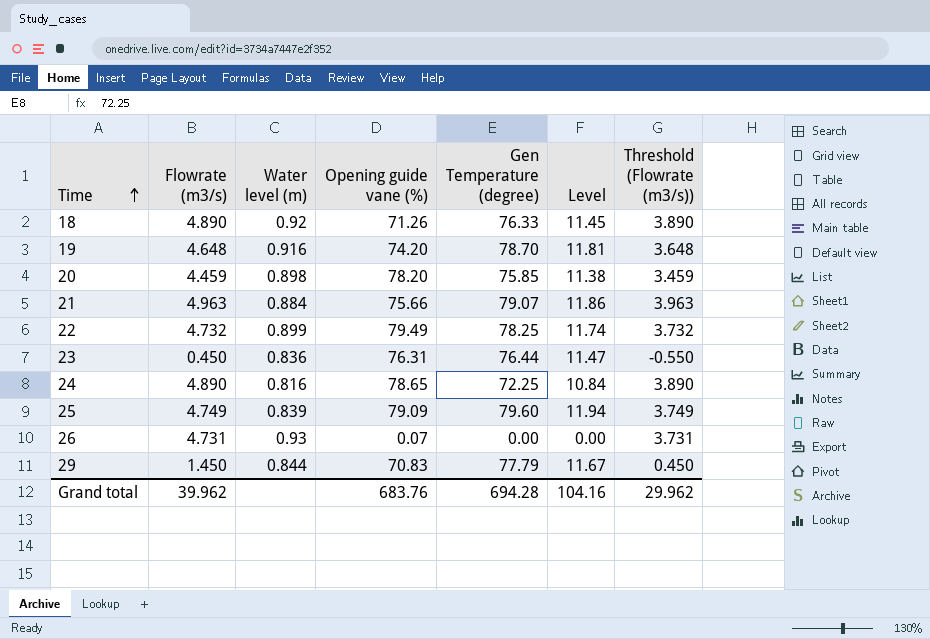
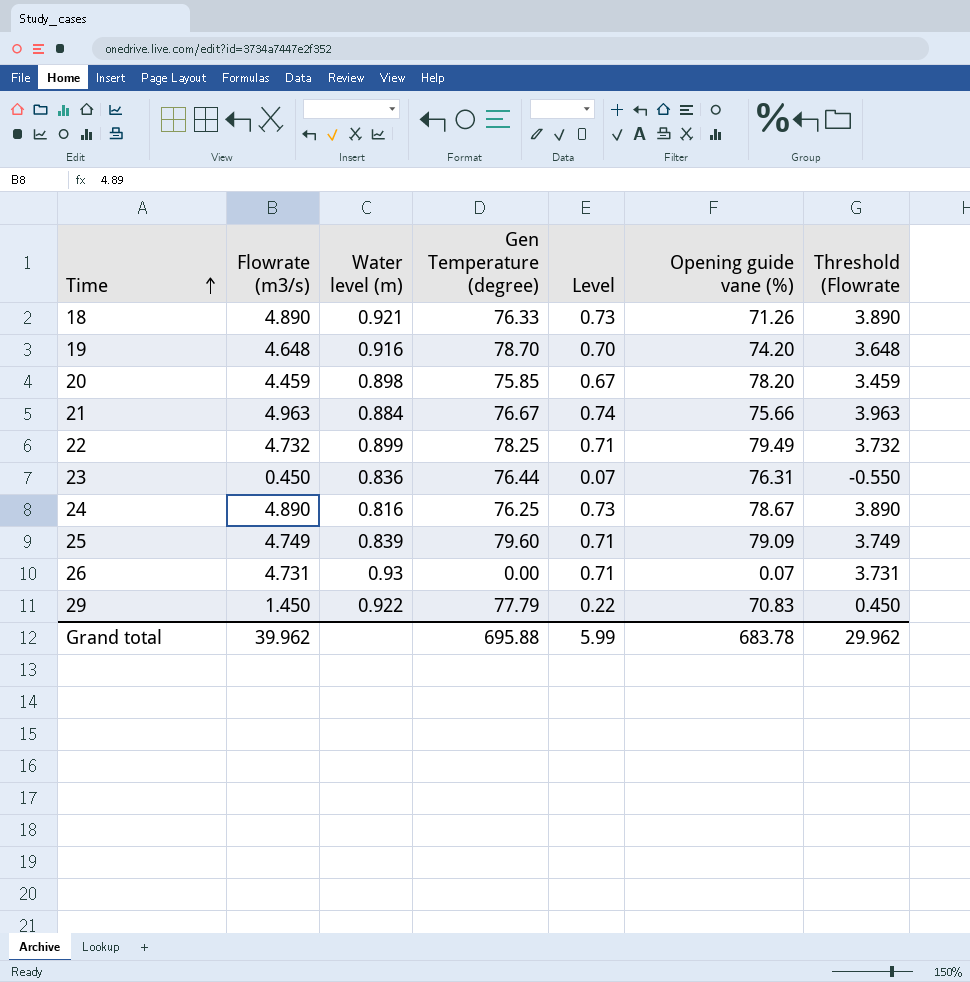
column Level | formula: [Gen Temperature (degree)] * 0.15 -> [Flowrate (m3/s)] * 0.15
column Opening guide vane (%) | position: 4 -> 6
column name: Threshold (Flowrate (m3/s)) -> Threshold (Flowrate
18 | Water level (m): 0.92 -> 0.921
21 | Gen Temperature (degree): 79.07 -> 76.67
24 | Gen Temperature (degree): 72.25 -> 76.25
24 | Opening guide vane (%): 78.65 -> 78.67
29 | Water level (m): 0.844 -> 0.922
Grand total | Gen Temperature (degree): 694.28 -> 695.88
Grand total | Level: 104.16 -> 5.99
Grand total | Opening guide vane (%): 683.76 -> 683.78

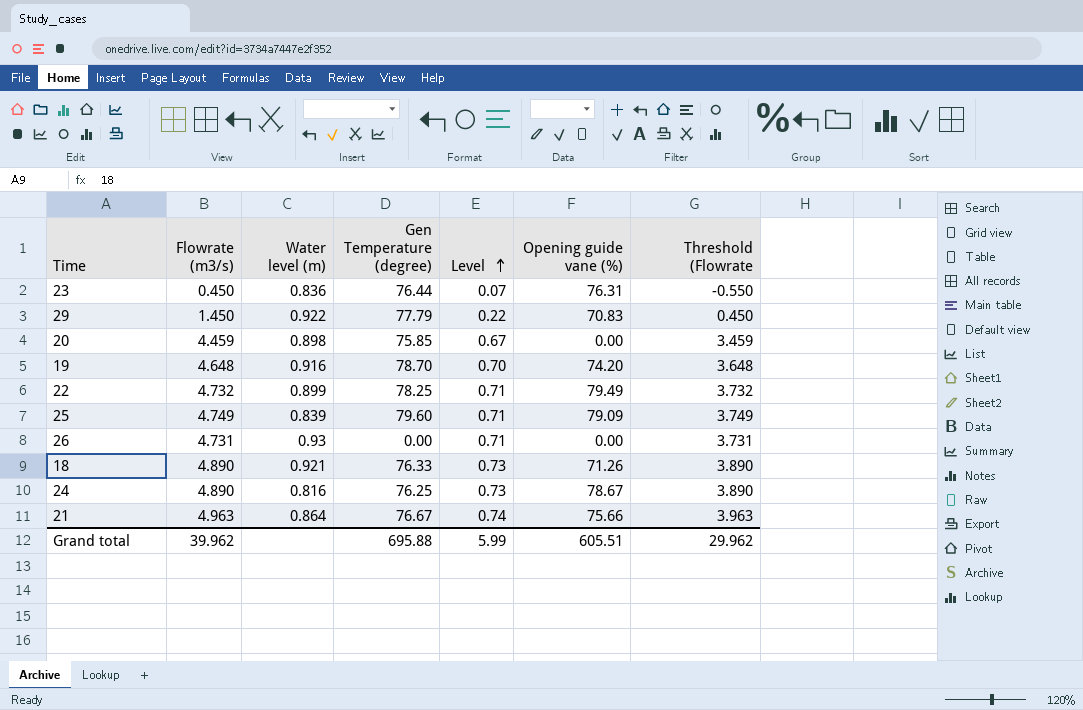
row order: Time ascending -> Level ascending
20 | Opening guide vane (%): 78.20 -> 0.00
26 | Opening guide vane (%): 0.07 -> 0.00
21 | Water level (m): 0.884 -> 0.864
Grand total | Opening guide vane (%): 683.78 -> 605.51

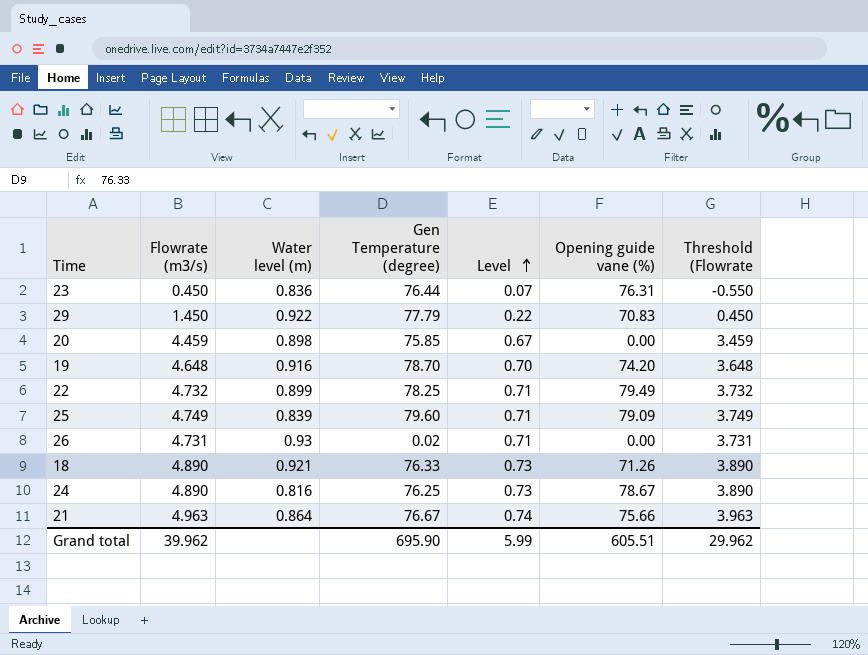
26 | Gen Temperature (degree): 0.00 -> 0.02
Grand total | Gen Temperature (degree): 695.88 -> 695.90

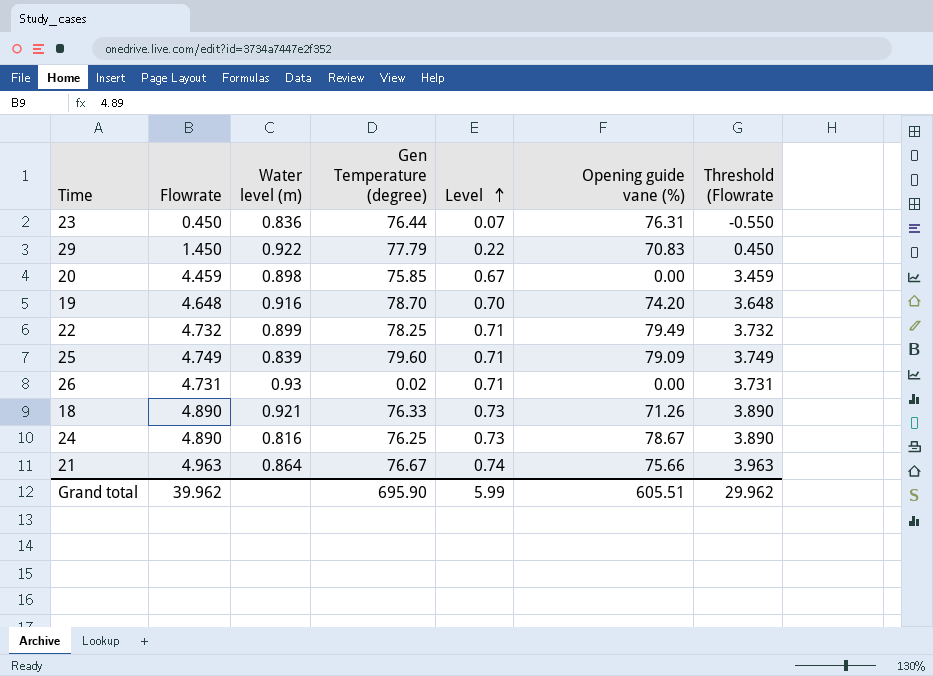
column name: Flowrate (m3/s) -> Flowrate

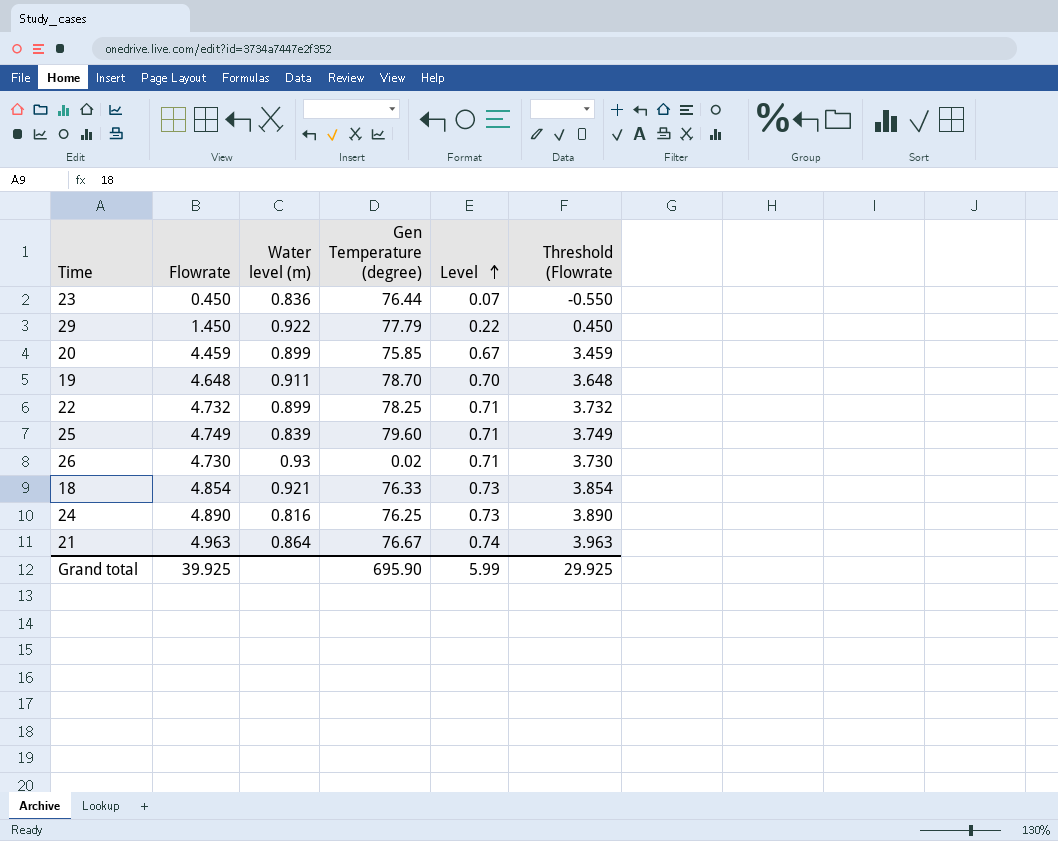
column Opening guide vane (%) | position: 6 -> none
20 | Water level (m): 0.898 -> 0.899
19 | Water level (m): 0.916 -> 0.911
26 | Flowrate: 4.731 -> 4.730
26 | Threshold (Flowrate: 3.731 -> 3.730
18 | Flowrate: 4.890 -> 4.854
18 | Threshold (Flowrate: 3.890 -> 3.854
Grand total | Flowrate: 39.962 -> 39.925
Grand total | Threshold (Flowrate: 29.962 -> 29.925

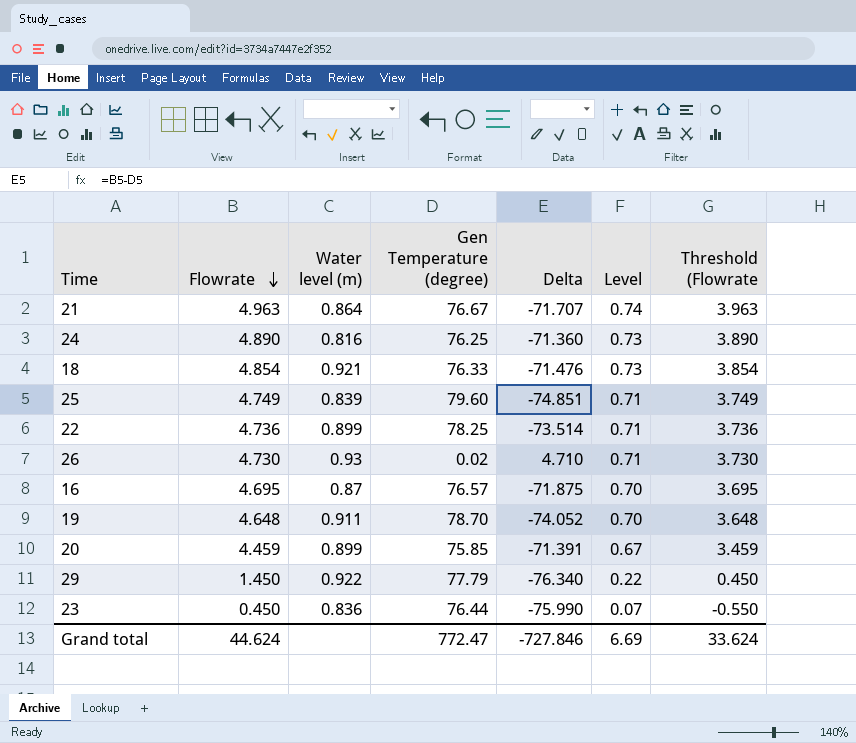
row order: Level ascending -> Flowrate descending
column Delta | formula: none -> [Flowrate] - [Gen Temperature (degree)]
22 | Flowrate: 4.732 -> 4.736
22 | Threshold (Flowrate: 3.732 -> 3.736
row 16: none -> 4.695 | 0.87 | 76.57 | -71.875 | 0.70 | 3.695
Grand total | Flowrate: 39.925 -> 44.624
Grand total | Gen Temperature (degree): 695.90 -> 772.47
Grand total | Level: 5.99 -> 6.69
Grand total | Threshold (Flowrate: 29.925 -> 33.624

